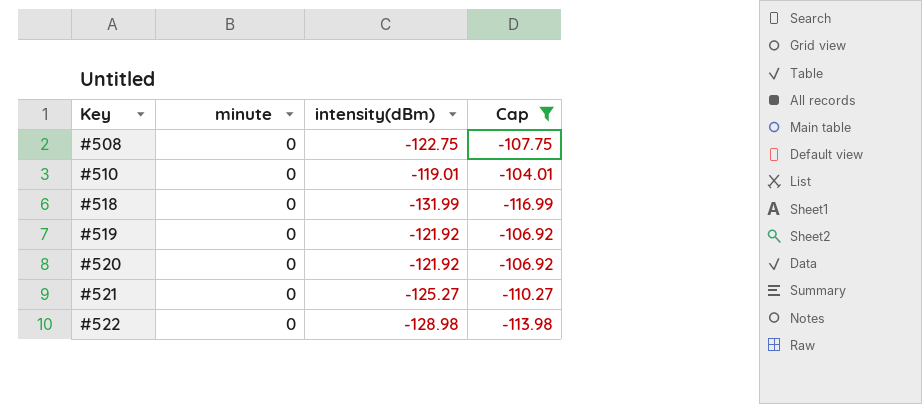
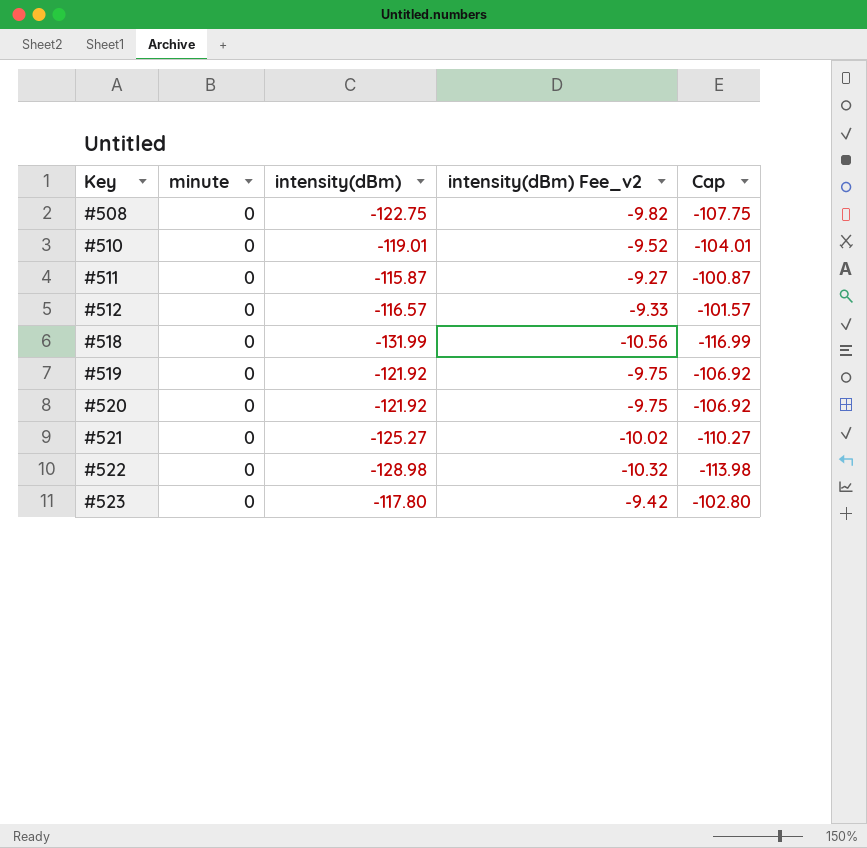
filter: Cap <= -104.01 -> none
column intensity(dBm) Fee_v2 | formula: none -> [intensity(dBm)] * 0.08

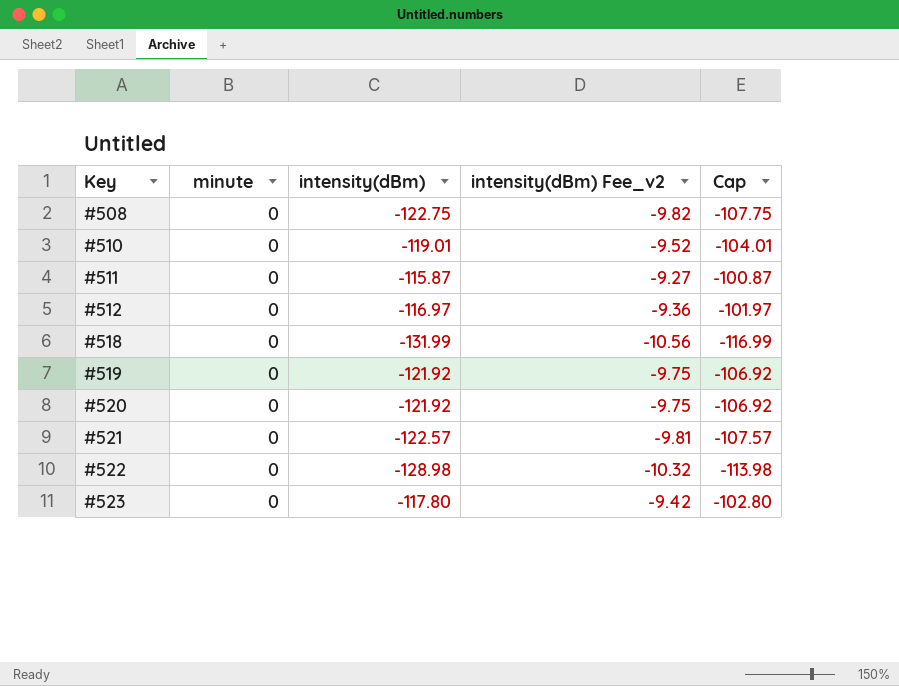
#512 | intensity(dBm): -116.57 -> -116.97
#512 | intensity(dBm) Fee_v2: -9.33 -> -9.36
#512 | Cap: -101.57 -> -101.97
#521 | intensity(dBm): -125.27 -> -122.57
#521 | intensity(dBm) Fee_v2: -10.02 -> -9.81
#521 | Cap: -110.27 -> -107.57

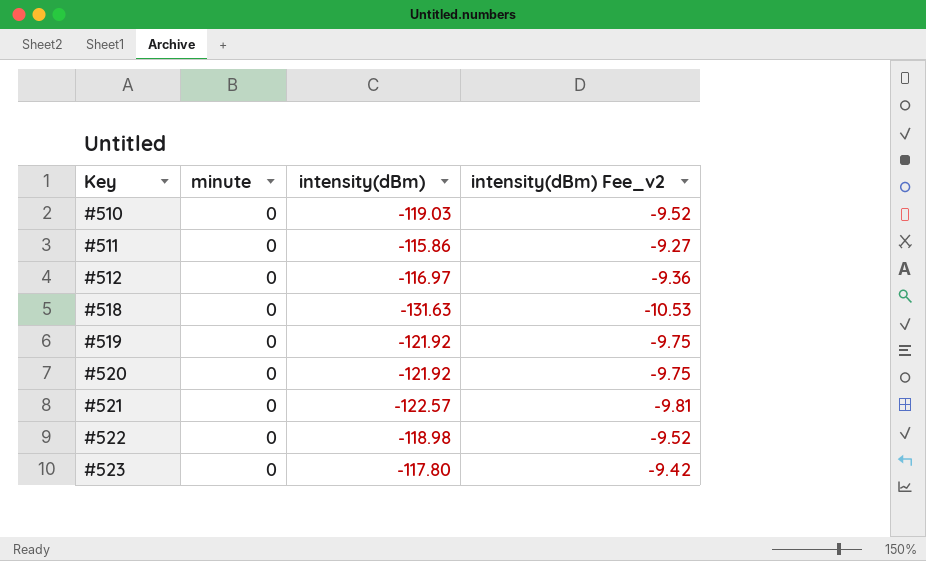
column Cap | formula: [intensity(dBm)] + 15 -> none
row #508: 0 | -122.75 | -9.82 | -107.75 -> none
#510 | intensity(dBm): -119.01 -> -119.03
#511 | intensity(dBm): -115.87 -> -115.86
#518 | intensity(dBm): -131.99 -> -131.63
#518 | intensity(dBm) Fee_v2: -10.56 -> -10.53
#522 | intensity(dBm): -128.98 -> -118.98
#522 | intensity(dBm) Fee_v2: -10.32 -> -9.52

